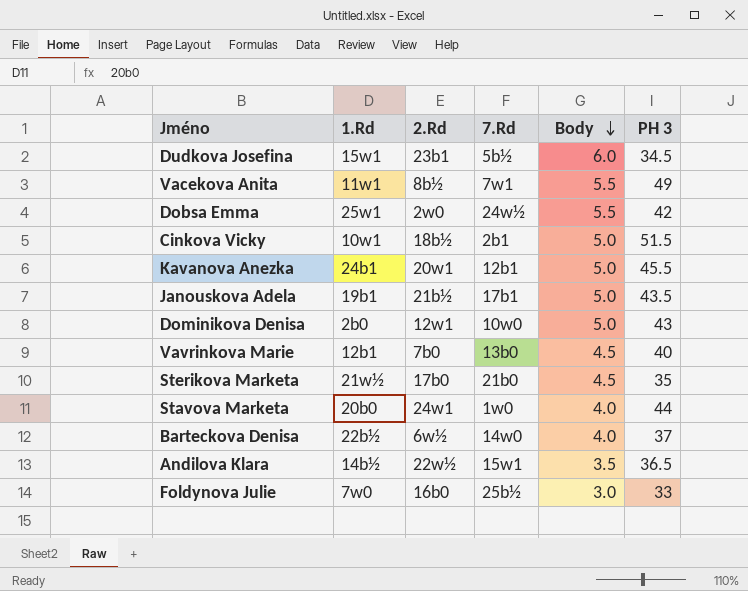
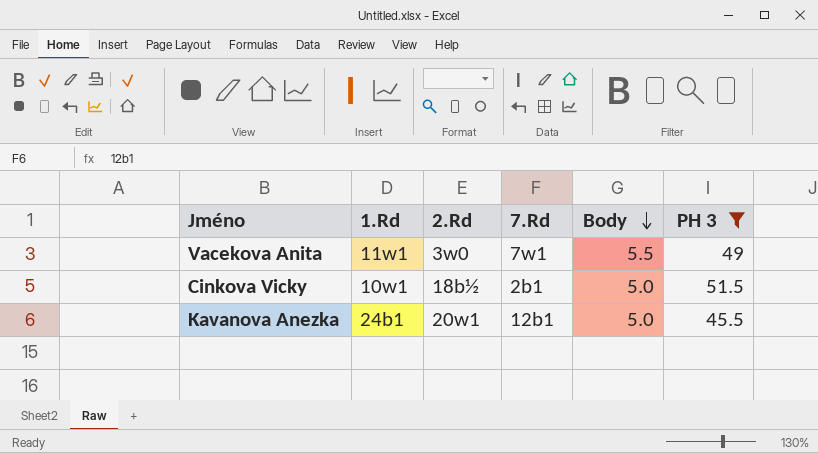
filter: none -> PH 3 >= 45.5
Vacekova Anita | 2.Rd: 8b½ -> 3w0

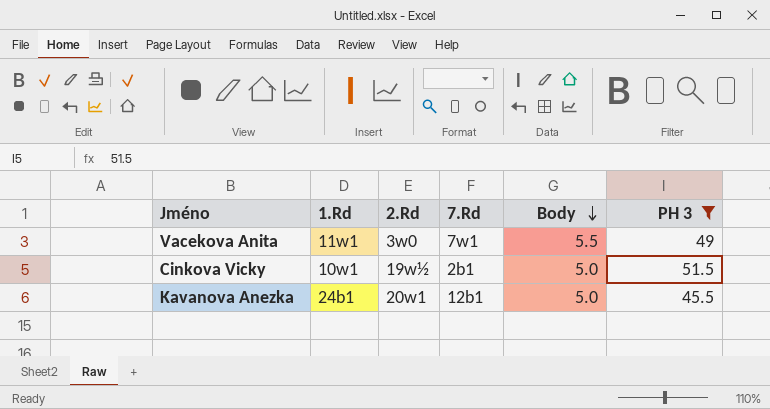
Cinkova Vicky | 2.Rd: 18b½ -> 19w½

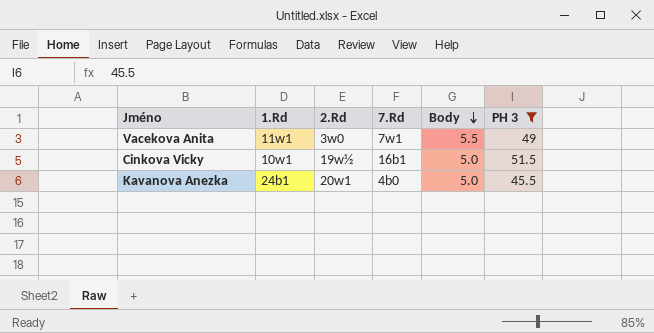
Cinkova Vicky | 7.Rd: 2b1 -> 16b1
Kavanova Anezka | 7.Rd: 12b1 -> 4b0

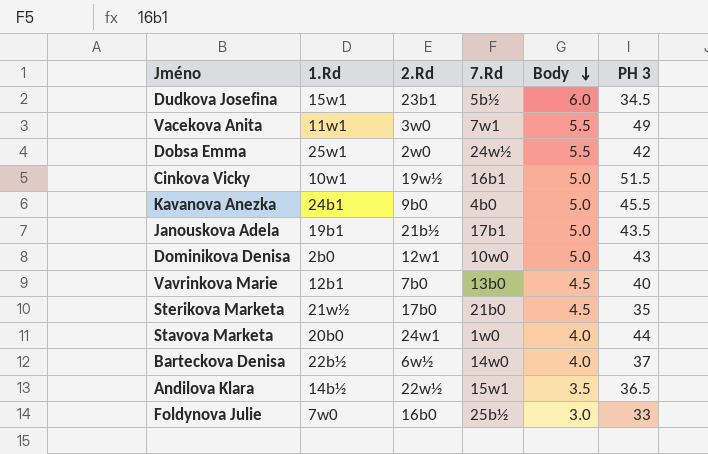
filter: PH 3 >= 45.5 -> none
Kavanova Anezka | 2.Rd: 20w1 -> 9b0

